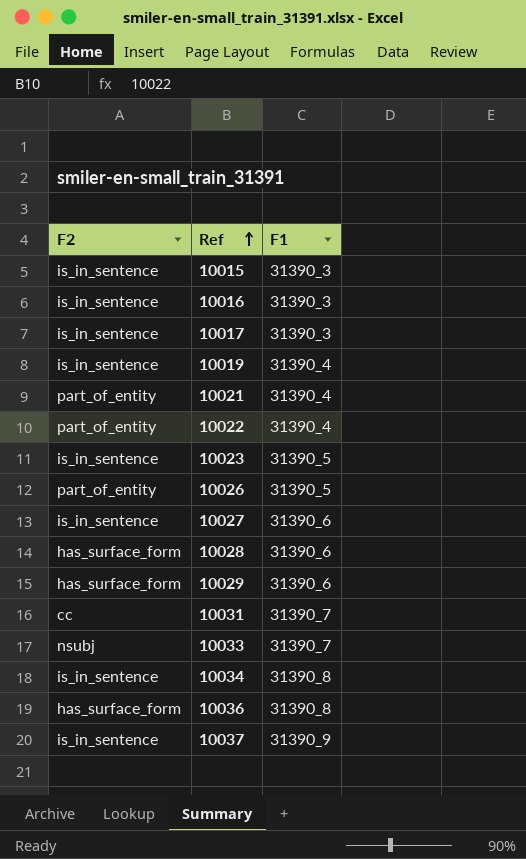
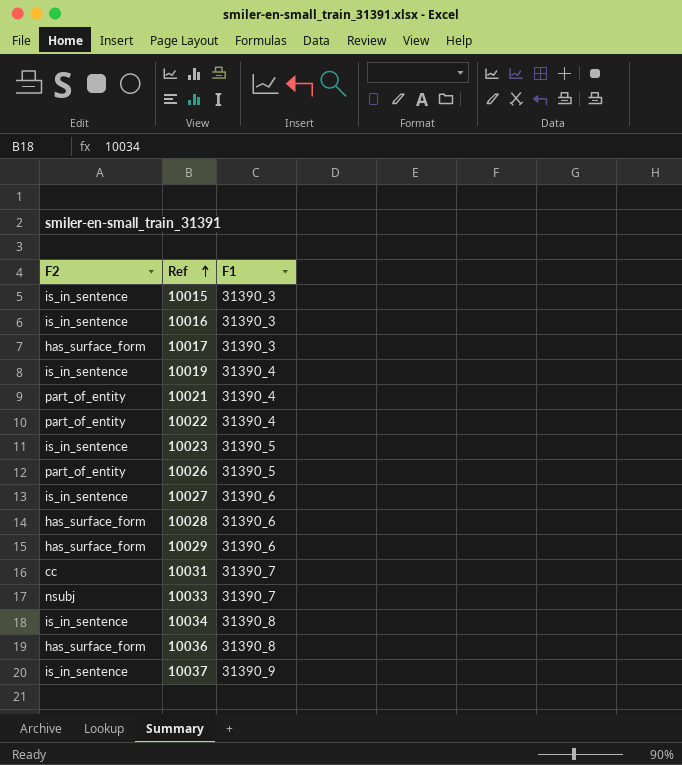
10017 | F2: is_in_sentence -> has_surface_form

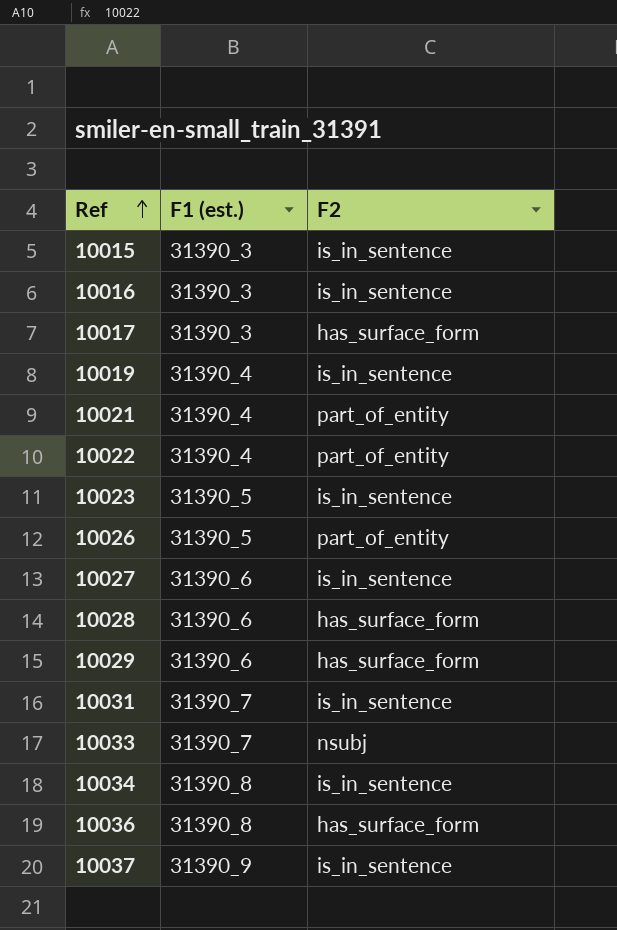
column name: F1 -> F1 (est.)
column F2 | position: 1 -> 3
10031 | F2: cc -> is_in_sentence

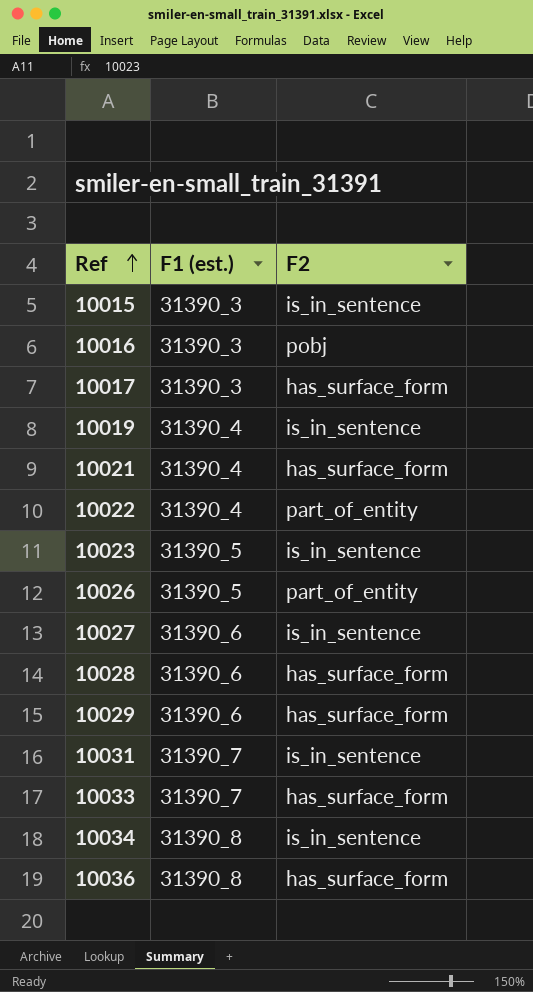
row 10037: 31390_9 | is_in_sentence -> none
10016 | F2: is_in_sentence -> pobj
10021 | F2: part_of_entity -> has_surface_form
10033 | F2: nsubj -> has_surface_form

